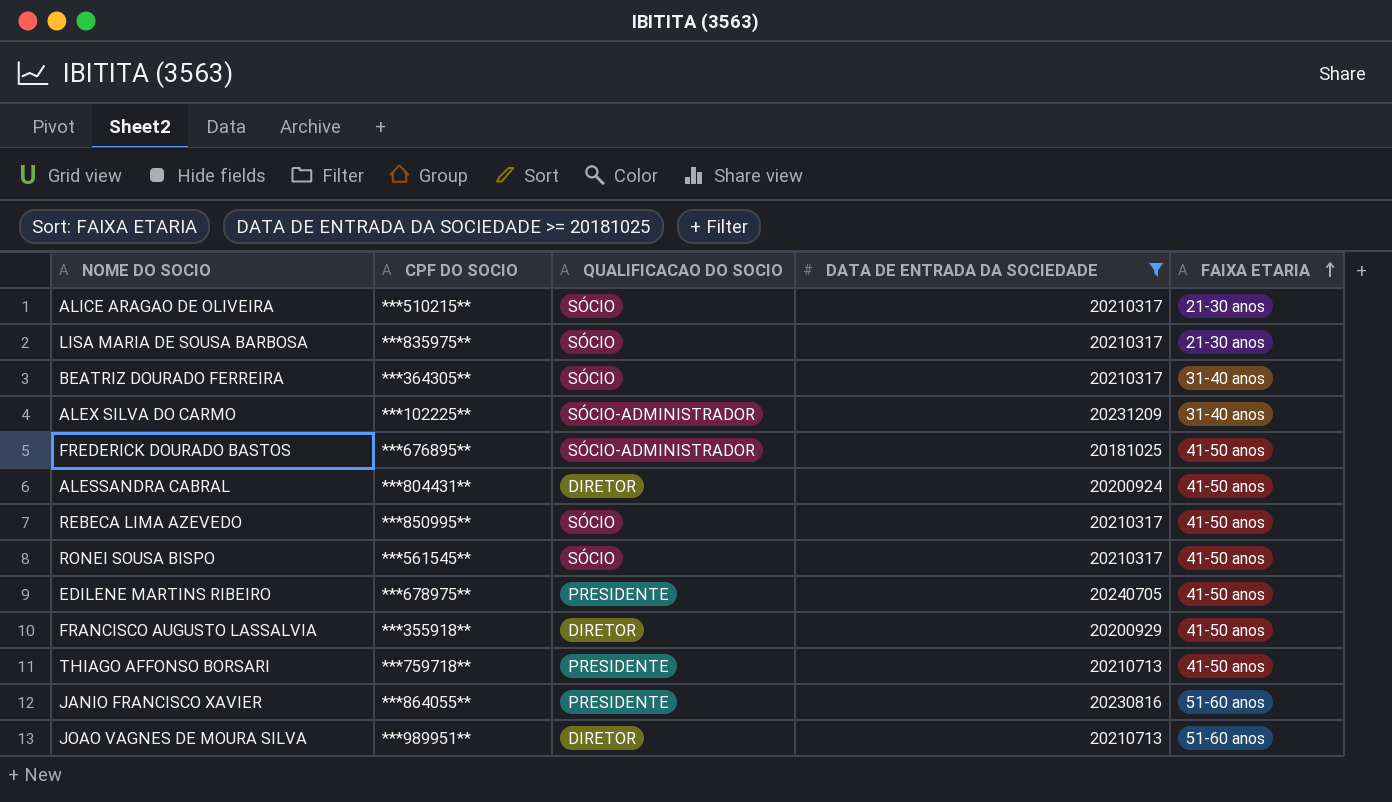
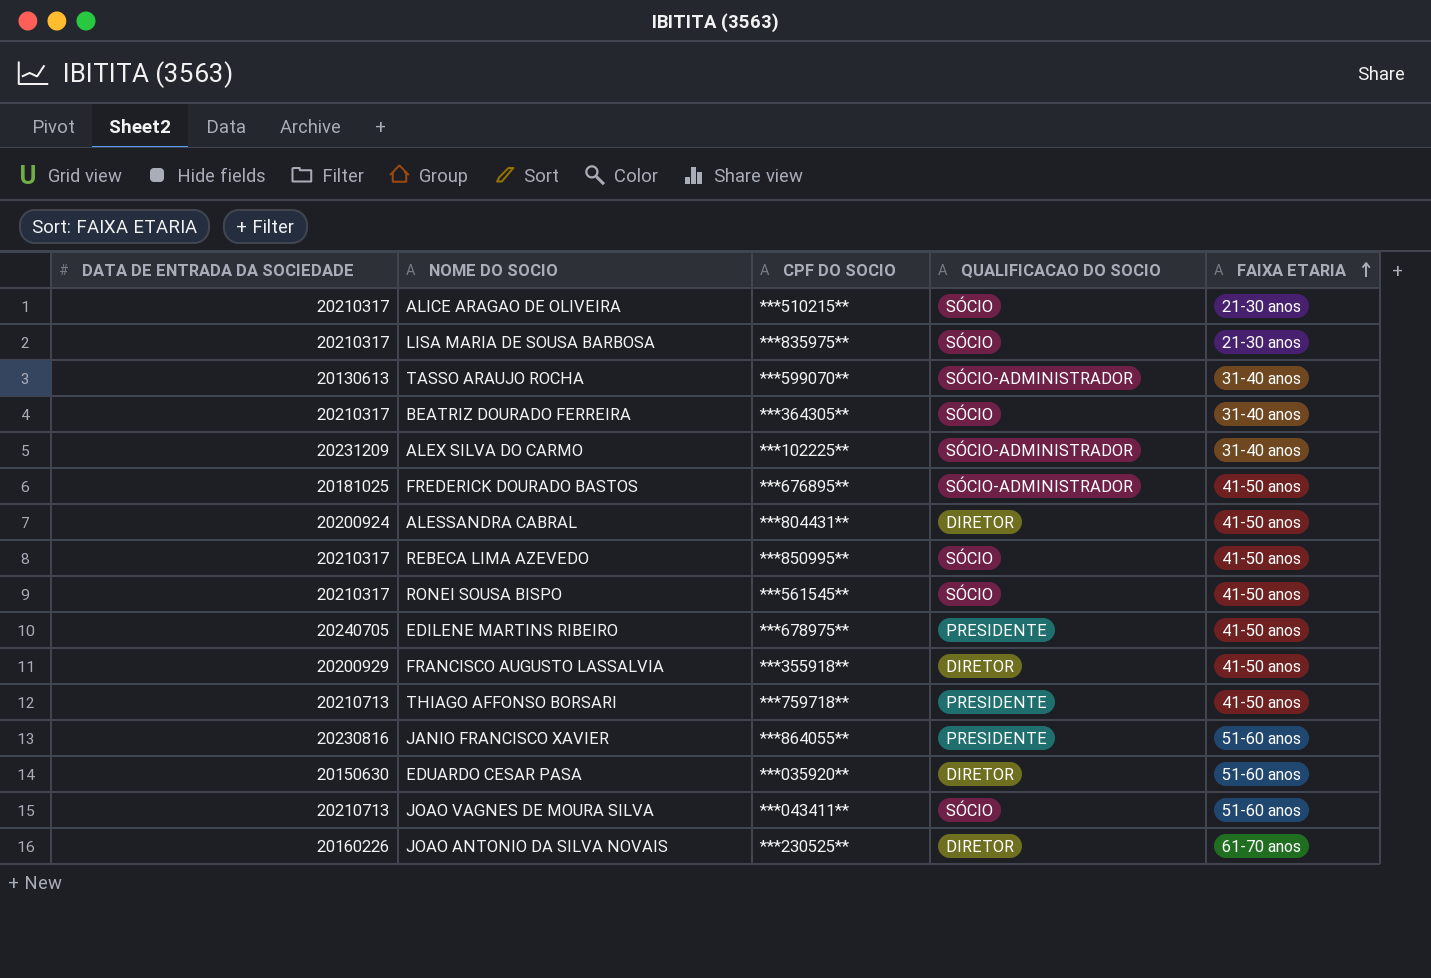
filter: DATA DE ENTRADA DA SOCIEDADE >= 20181025 -> none
column DATA DE ENTRADA DA SOCIEDADE | position: 4 -> 1
JOAO VAGNES DE MOURA SILVA | CPF DO SOCIO: ***989951** -> ***043411**
JOAO VAGNES DE MOURA SILVA | QUALIFICACAO DO SOCIO: DIRETOR -> SÓCIO

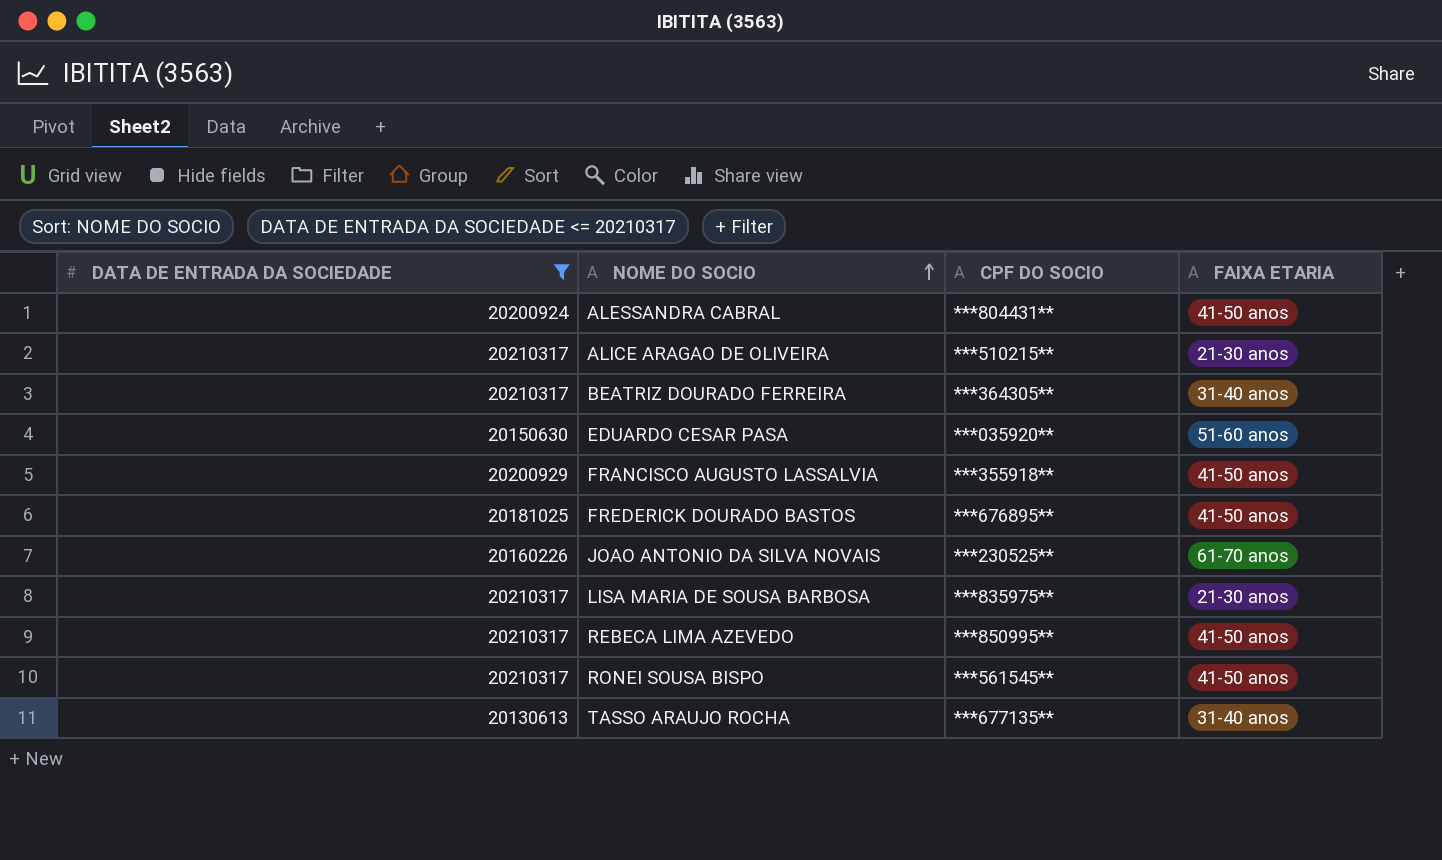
filter: none -> DATA DE ENTRADA DA SOCIEDADE <= 20210317
row order: FAIXA ETARIA ascending -> NOME DO SOCIO ascending
column QUALIFICACAO DO SOCIO | position: 4 -> none
TASSO ARAUJO ROCHA | CPF DO SOCIO: ***599070** -> ***677135**

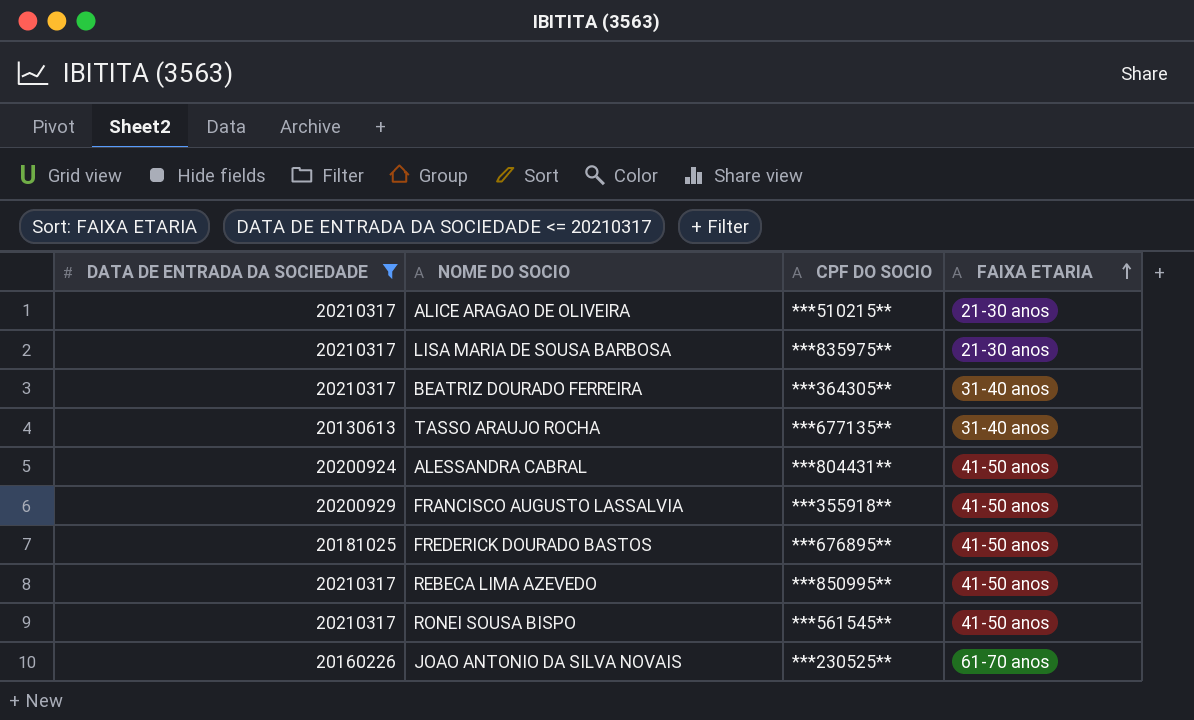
row order: NOME DO SOCIO ascending -> FAIXA ETARIA ascending
row EDUARDO CESAR PASA: 20150630 | ***035920** | 51-60 anos -> none

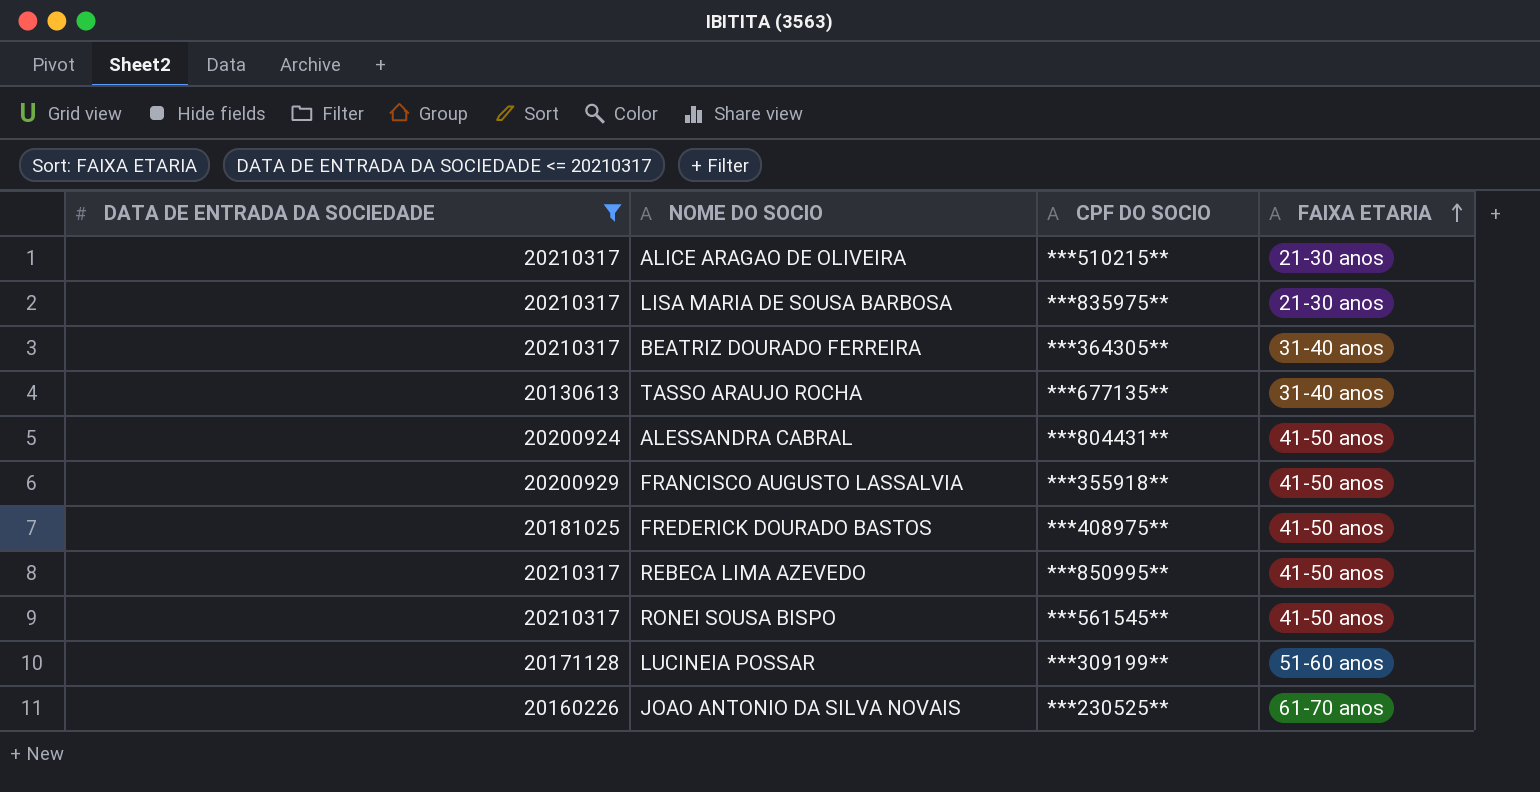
FREDERICK DOURADO BASTOS | CPF DO SOCIO: ***676895** -> ***408975**
row LUCINEIA POSSAR: none -> 20171128 | ***309199** | 51-60 anos

